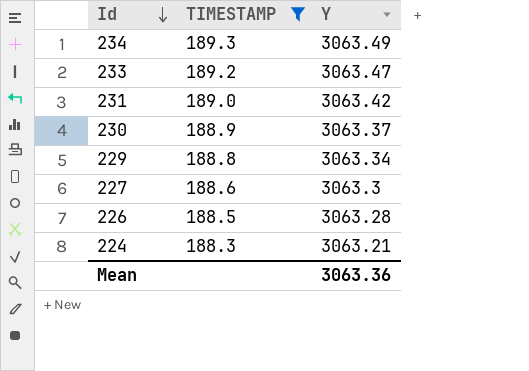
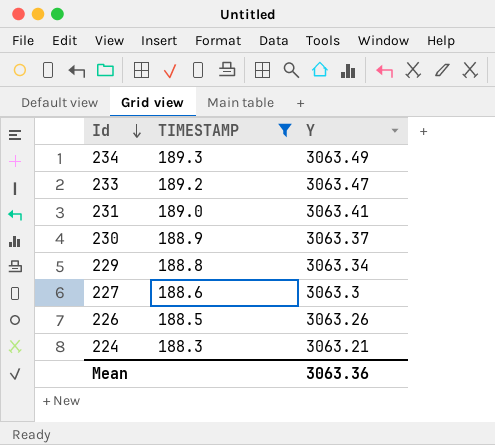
231 | Y: 3063.42 -> 3063.41
226 | Y: 3063.28 -> 3063.26

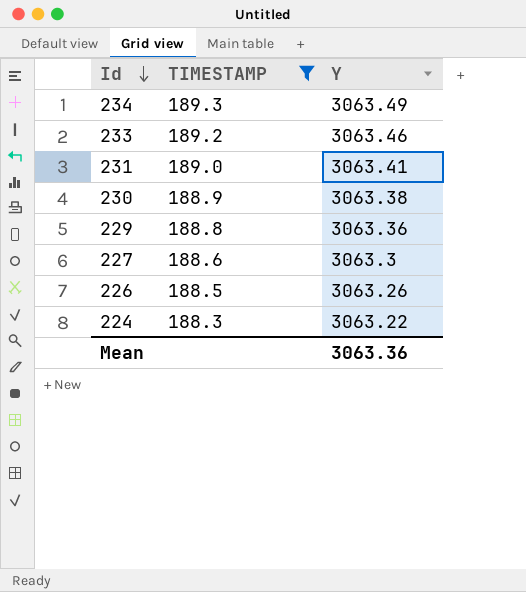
233 | Y: 3063.47 -> 3063.46
230 | Y: 3063.37 -> 3063.38
229 | Y: 3063.34 -> 3063.36
224 | Y: 3063.21 -> 3063.22

